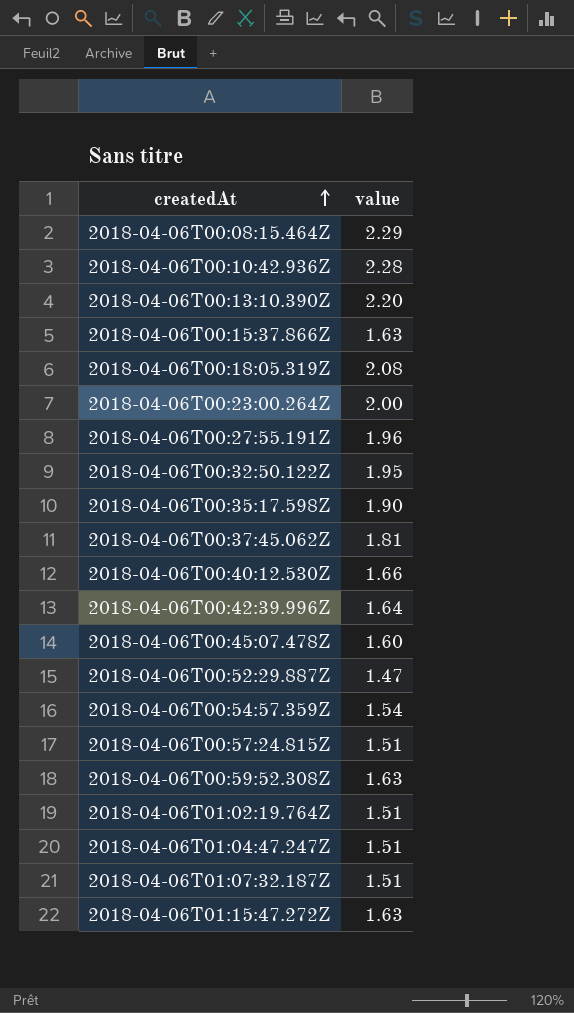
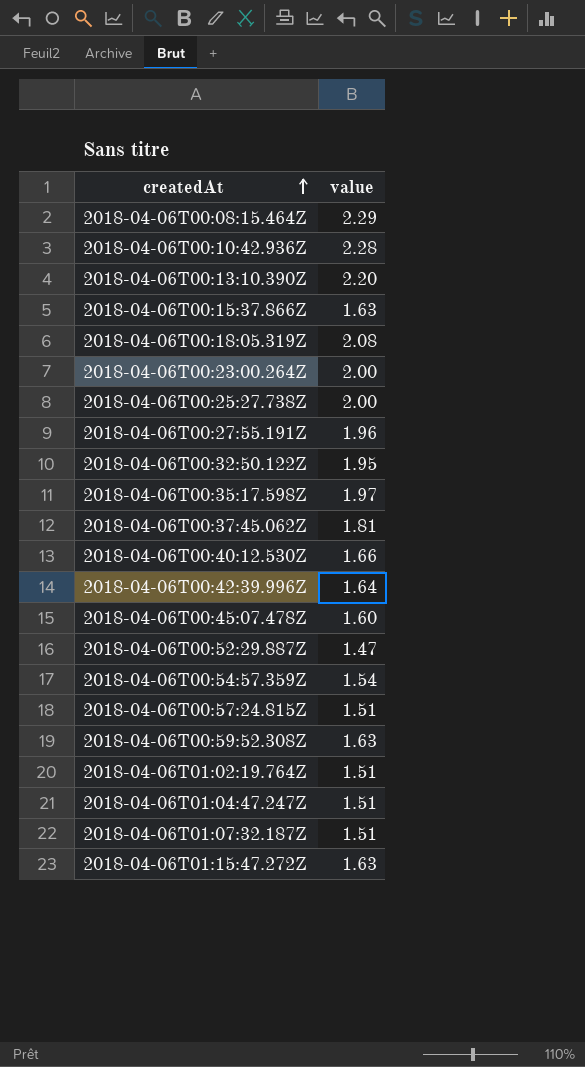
row 2018-04-06T00:25:27.738Z: none -> 2.00
2018-04-06T00:35:17.598Z | value: 1.90 -> 1.97

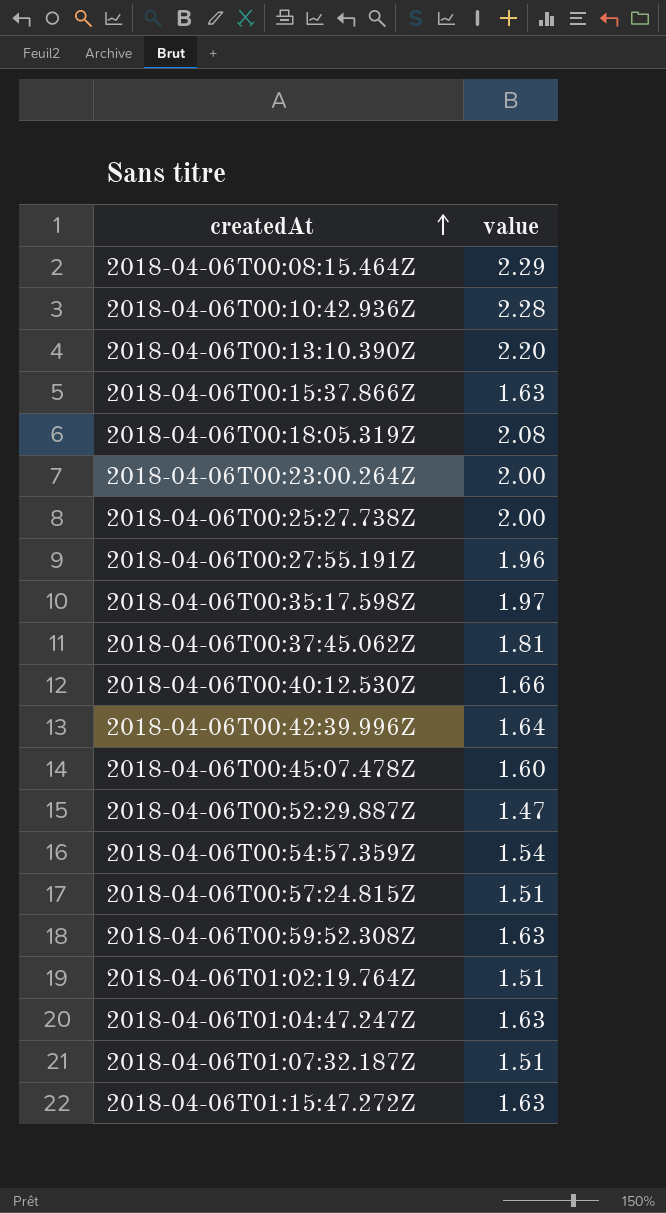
row 2018-04-06T00:32:50.122Z: 1.95 -> none
2018-04-06T01:04:47.247Z | value: 1.51 -> 1.63

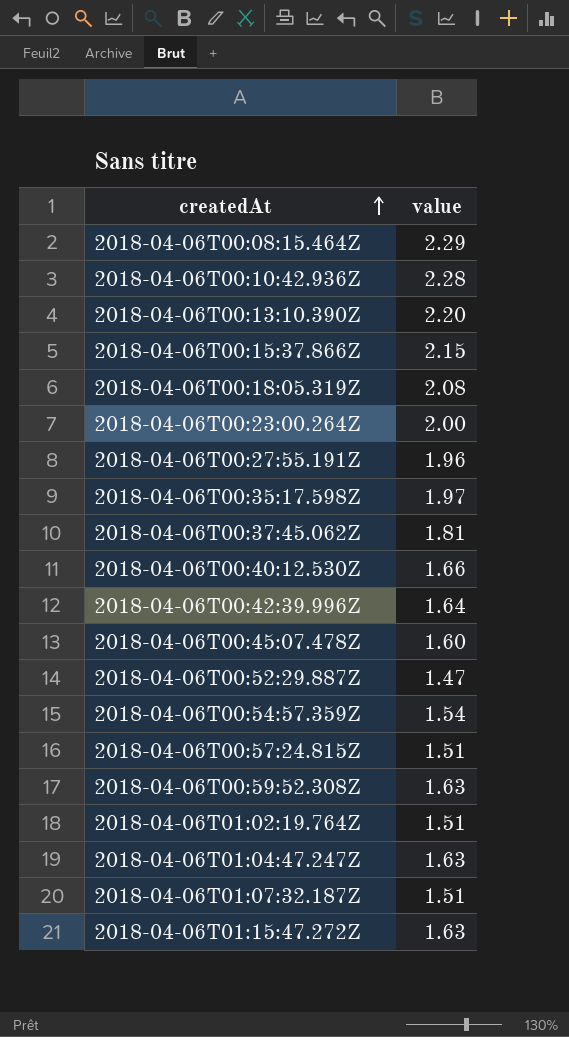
row 2018-04-06T00:25:27.738Z: 2.00 -> none
2018-04-06T00:15:37.866Z | value: 1.63 -> 2.15

